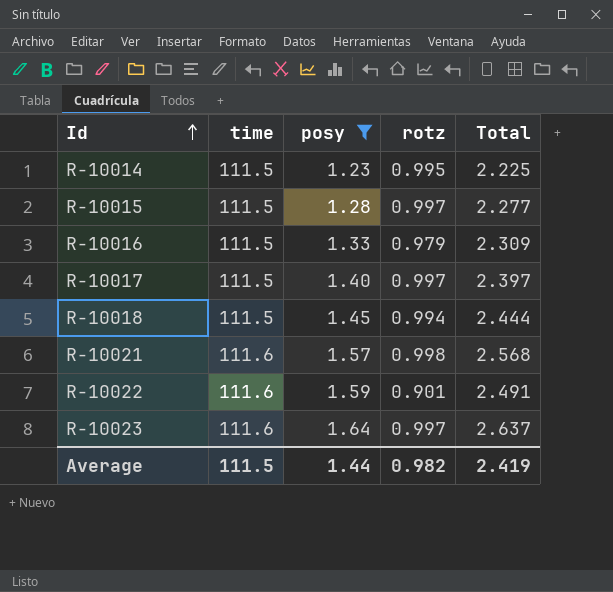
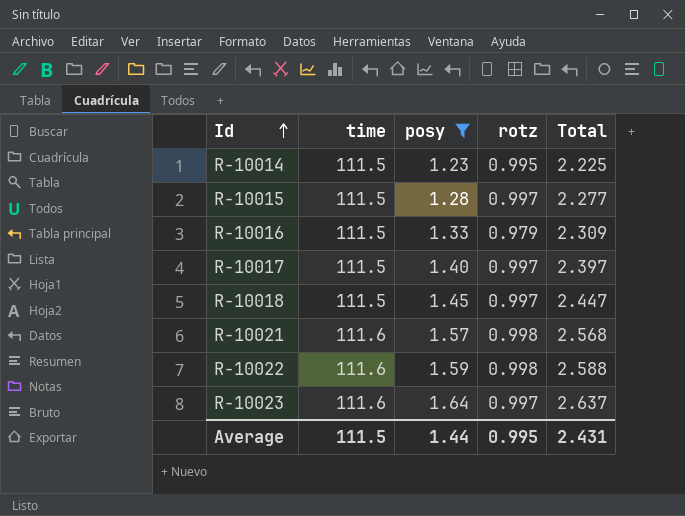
R-10018 | rotz: 0.994 -> 0.997
R-10018 | Total: 2.444 -> 2.447
R-10022 | rotz: 0.901 -> 0.998
R-10022 | Total: 2.491 -> 2.588
Average | rotz: 0.982 -> 0.995
Average | Total: 2.419 -> 2.431

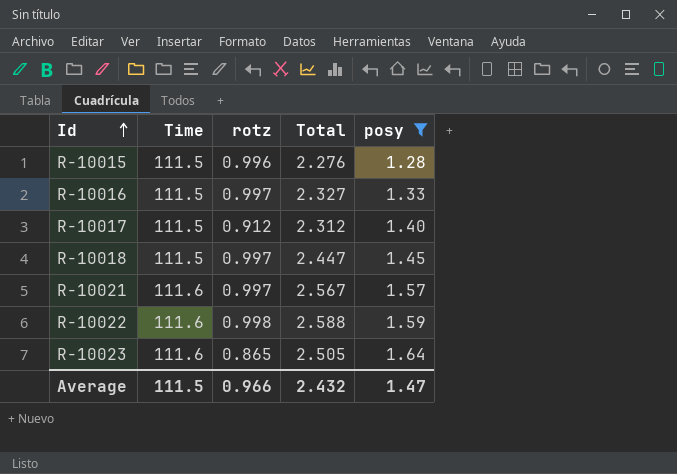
column name: time -> Time
column posy | position: 3 -> 5
row R-10014: 111.5 | 1.23 | 0.995 | 2.225 -> none
R-10015 | rotz: 0.997 -> 0.996
R-10015 | Total: 2.277 -> 2.276
R-10016 | rotz: 0.979 -> 0.997
R-10016 | Total: 2.309 -> 2.327
R-10017 | rotz: 0.997 -> 0.912
R-10017 | Total: 2.397 -> 2.312
R-10021 | rotz: 0.998 -> 0.997
R-10021 | Total: 2.568 -> 2.567
R-10023 | rotz: 0.997 -> 0.865
R-10023 | Total: 2.637 -> 2.505
Average | rotz: 0.995 -> 0.966
Average | Total: 2.431 -> 2.432
Average | posy: 1.44 -> 1.47

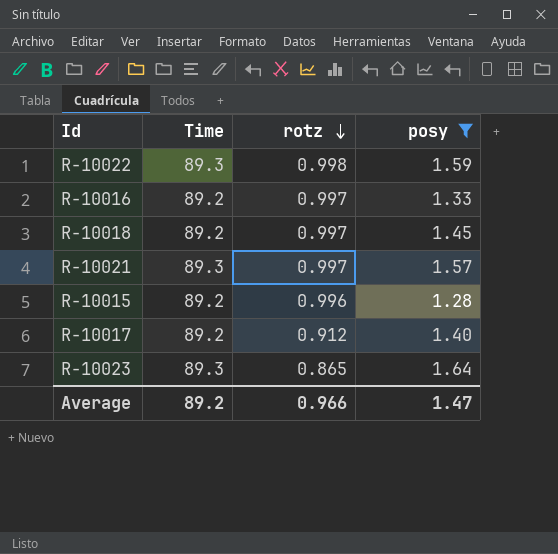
row order: Id ascending -> rotz descending
column Total | formula: [rotz] + [posy] -> none
R-10022 | Time: 111.6 -> 89.3
R-10016 | Time: 111.5 -> 89.2
R-10018 | Time: 111.5 -> 89.2
R-10021 | Time: 111.6 -> 89.3
R-10015 | Time: 111.5 -> 89.2
R-10017 | Time: 111.5 -> 89.2
R-10023 | Time: 111.6 -> 89.3
Average | Time: 111.5 -> 89.2

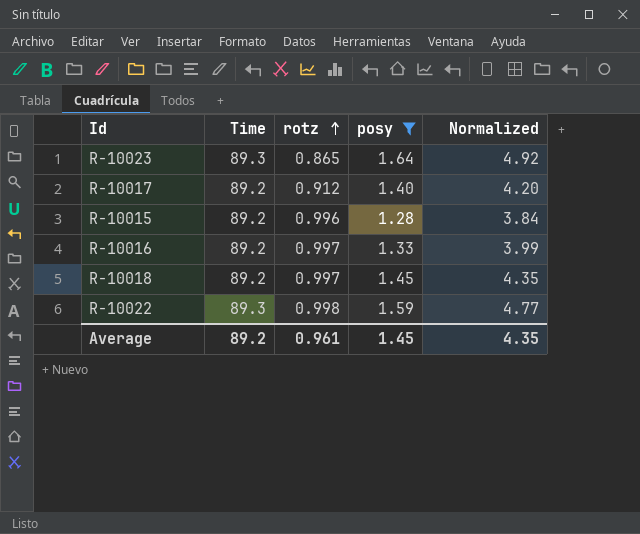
row order: rotz descending -> rotz ascending
column Normalized | formula: none -> [posy] * 3
row R-10021: 89.3 | 0.997 | 1.57 -> none
Average | rotz: 0.966 -> 0.961
Average | posy: 1.47 -> 1.45

